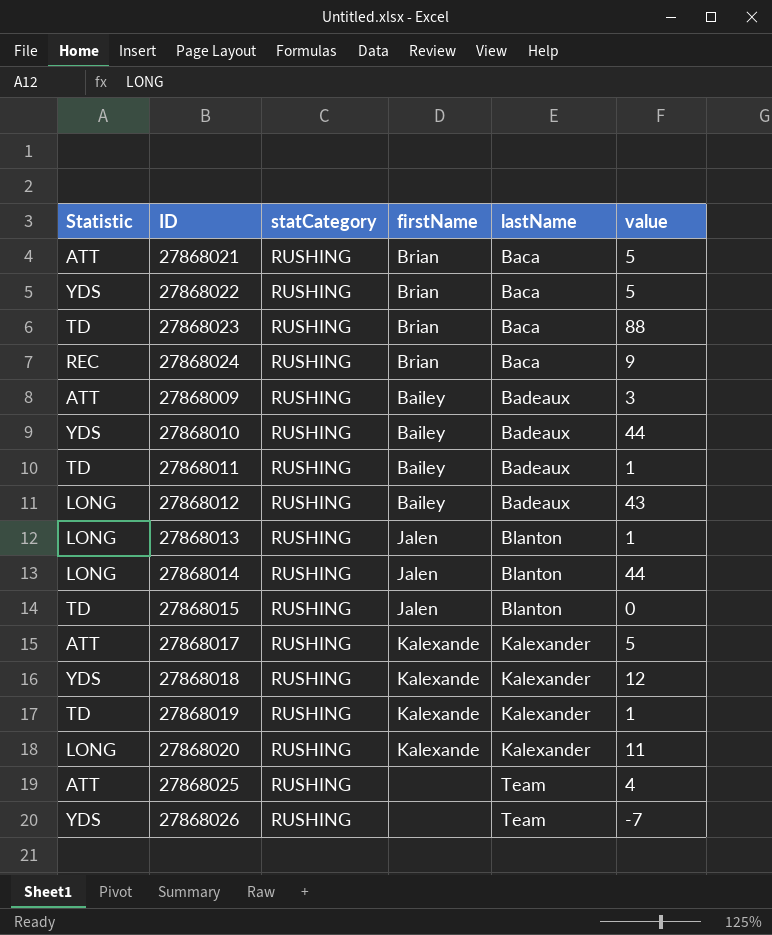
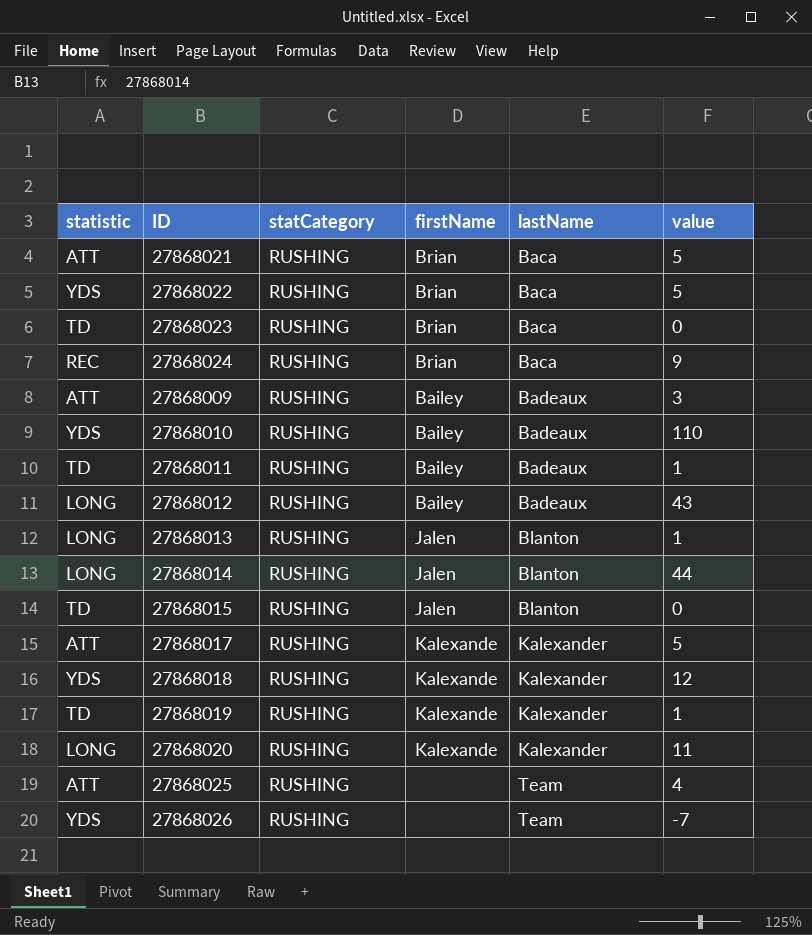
column name: Statistic -> statistic
27868023 | value: 88 -> 0
27868010 | value: 44 -> 110

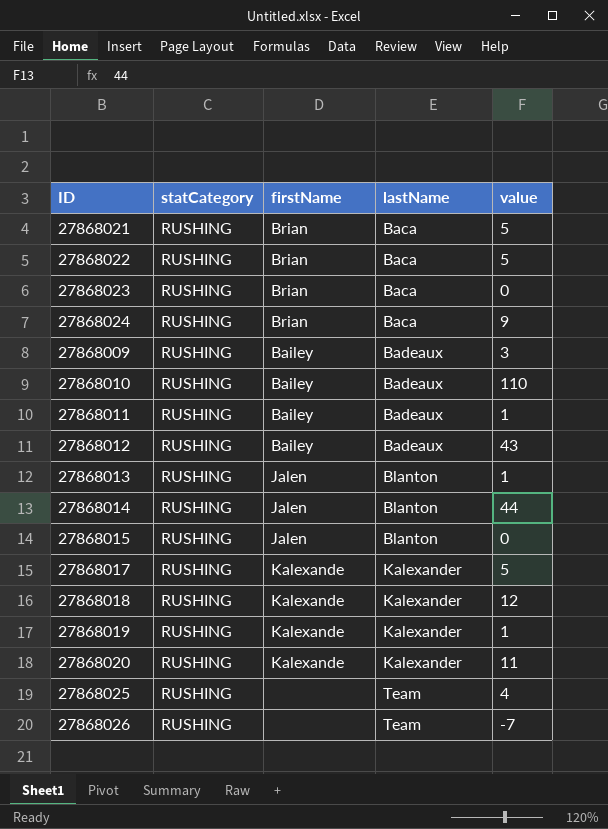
column statistic | position: 1 -> none

